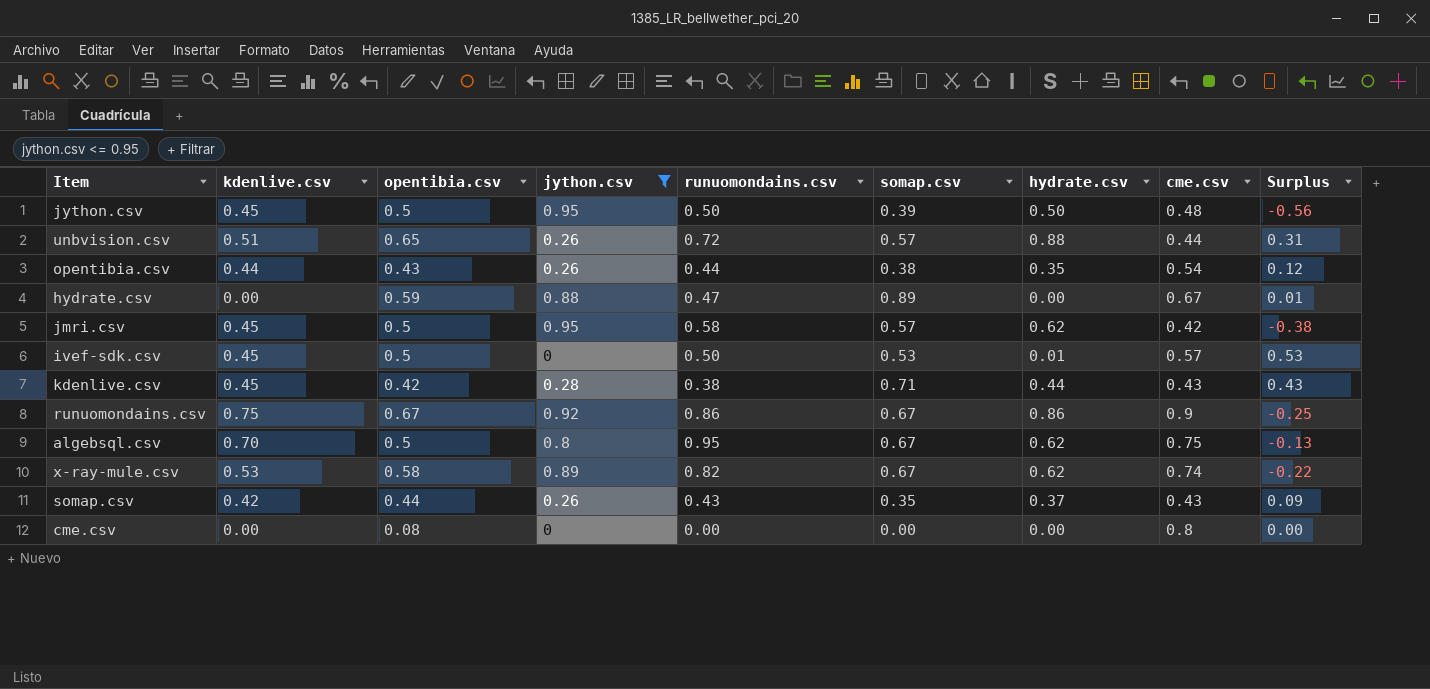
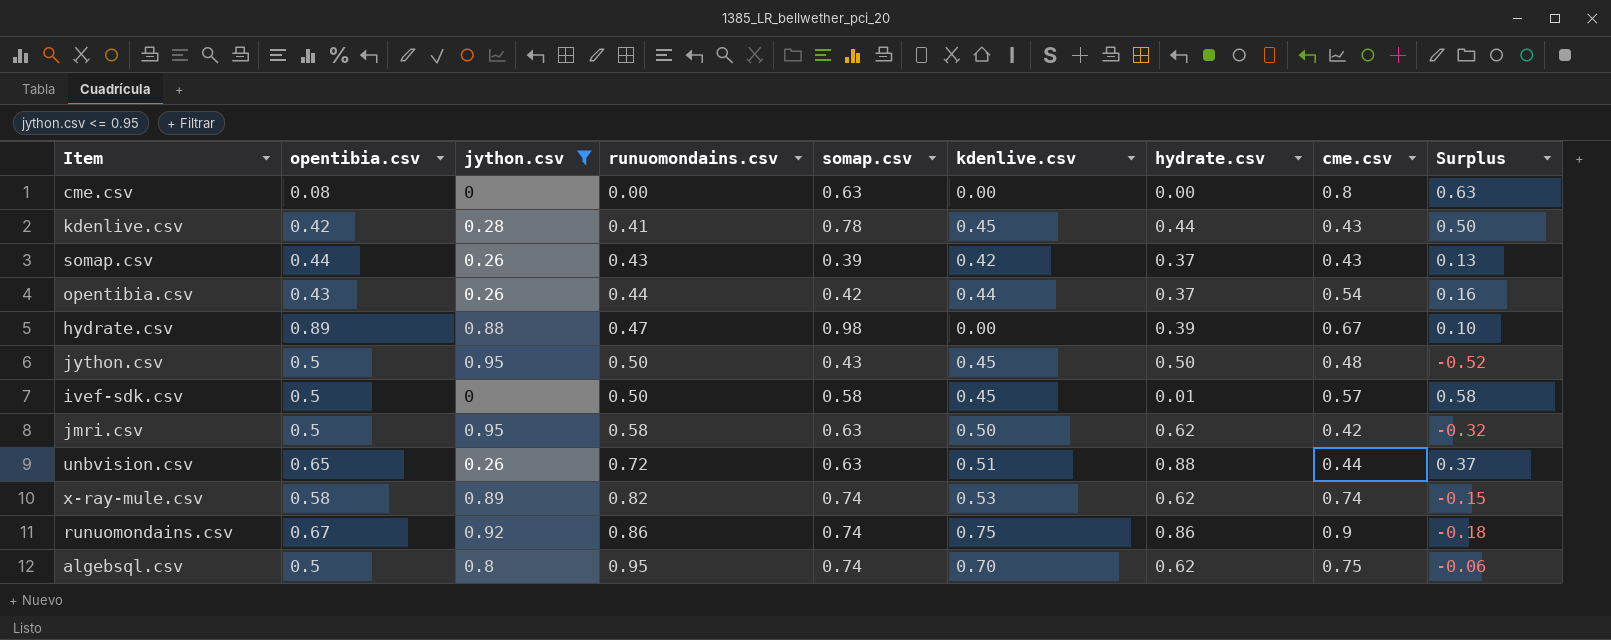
row order: none -> runuomondains.csv ascending
column kdenlive.csv | position: 2 -> 6
cme.csv | somap.csv: 0.00 -> 0.63
cme.csv | Surplus: 0.00 -> 0.63
kdenlive.csv | runuomondains.csv: 0.38 -> 0.41
kdenlive.csv | somap.csv: 0.71 -> 0.78
kdenlive.csv | Surplus: 0.43 -> 0.50
somap.csv | somap.csv: 0.35 -> 0.39
somap.csv | Surplus: 0.09 -> 0.13
opentibia.csv | somap.csv: 0.38 -> 0.42
opentibia.csv | hydrate.csv: 0.35 -> 0.37
opentibia.csv | Surplus: 0.12 -> 0.16
hydrate.csv | opentibia.csv: 0.59 -> 0.89
hydrate.csv | somap.csv: 0.89 -> 0.98
hydrate.csv | hydrate.csv: 0.00 -> 0.39
hydrate.csv | Surplus: 0.01 -> 0.10
jython.csv | somap.csv: 0.39 -> 0.43
jython.csv | Surplus: -0.56 -> -0.52
ivef-sdk.csv | somap.csv: 0.53 -> 0.58
ivef-sdk.csv | Surplus: 0.53 -> 0.58
jmri.csv | somap.csv: 0.57 -> 0.63
jmri.csv | kdenlive.csv: 0.45 -> 0.50
jmri.csv | Surplus: -0.38 -> -0.32
unbvision.csv | somap.csv: 0.57 -> 0.63
unbvision.csv | Surplus: 0.31 -> 0.37
x-ray-mule.csv | somap.csv: 0.67 -> 0.74
x-ray-mule.csv | Surplus: -0.22 -> -0.15
runuomondains.csv | somap.csv: 0.67 -> 0.74
runuomondains.csv | Surplus: -0.25 -> -0.18
algebsql.csv | somap.csv: 0.67 -> 0.74
algebsql.csv | Surplus: -0.13 -> -0.06

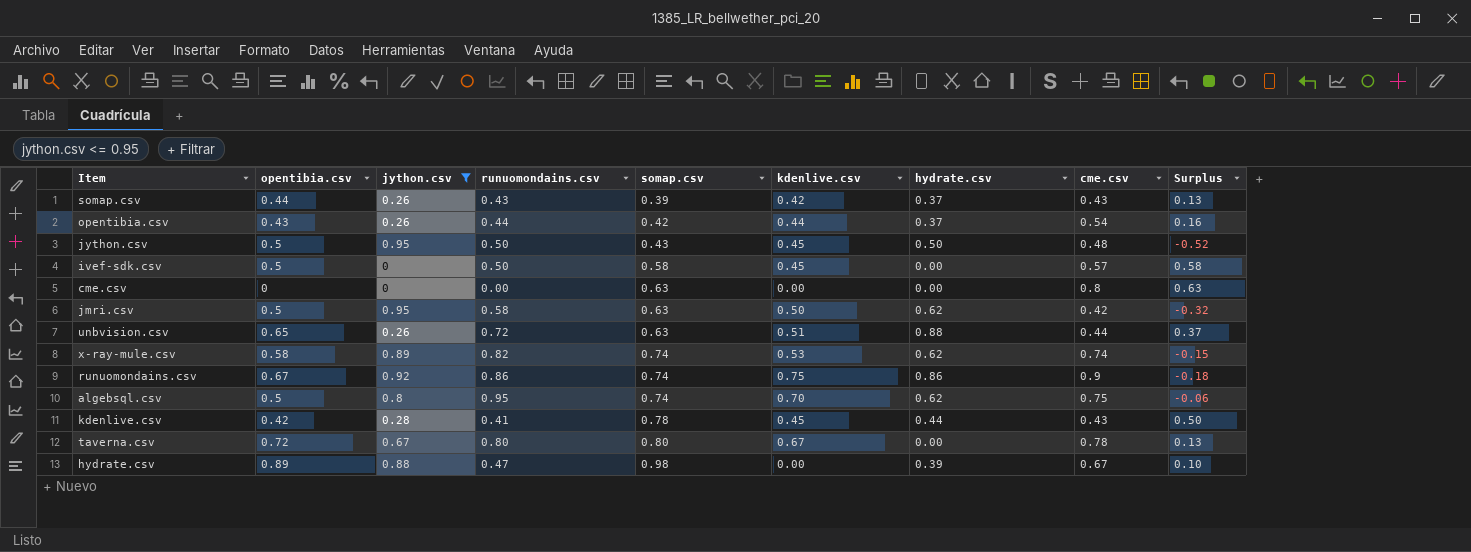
row order: runuomondains.csv ascending -> somap.csv ascending
ivef-sdk.csv | hydrate.csv: 0.01 -> 0.00
cme.csv | opentibia.csv: 0.08 -> 0
row taverna.csv: none -> 0.72 | 0.67 | 0.80 | 0.80 | 0.67 | 0.00 | 0.78 | 0.13

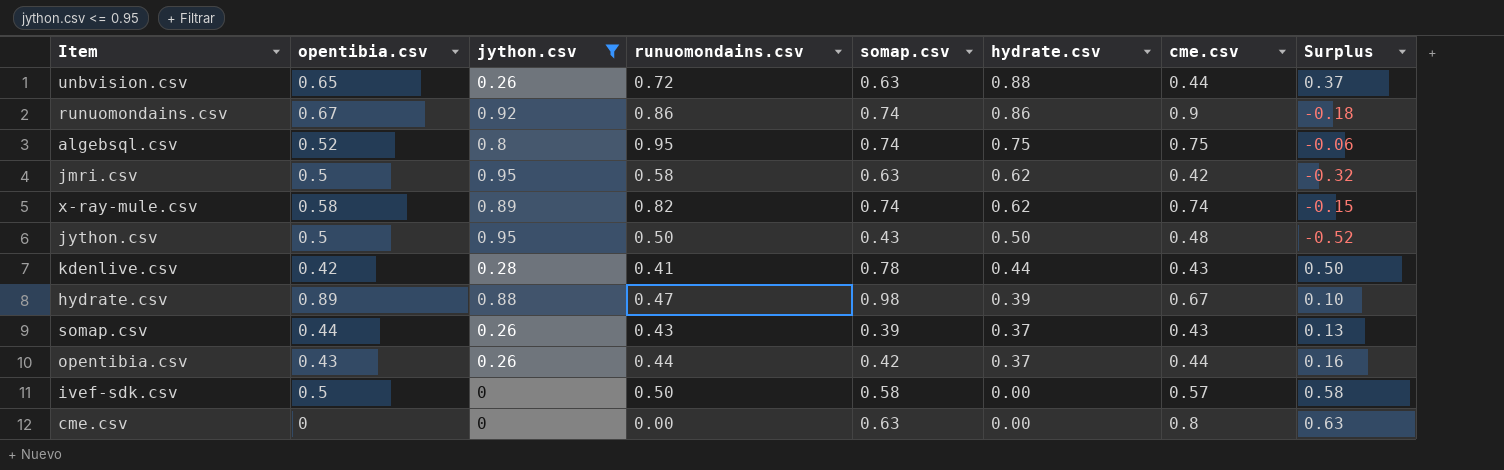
row order: somap.csv ascending -> hydrate.csv descending
column kdenlive.csv | position: 6 -> none
row taverna.csv: 0.72 | 0.67 | 0.80 | 0.80 | 0.67 | 0.00 | 0.78 | 0.13 -> none
algebsql.csv | opentibia.csv: 0.5 -> 0.52
algebsql.csv | hydrate.csv: 0.62 -> 0.75
opentibia.csv | cme.csv: 0.54 -> 0.44

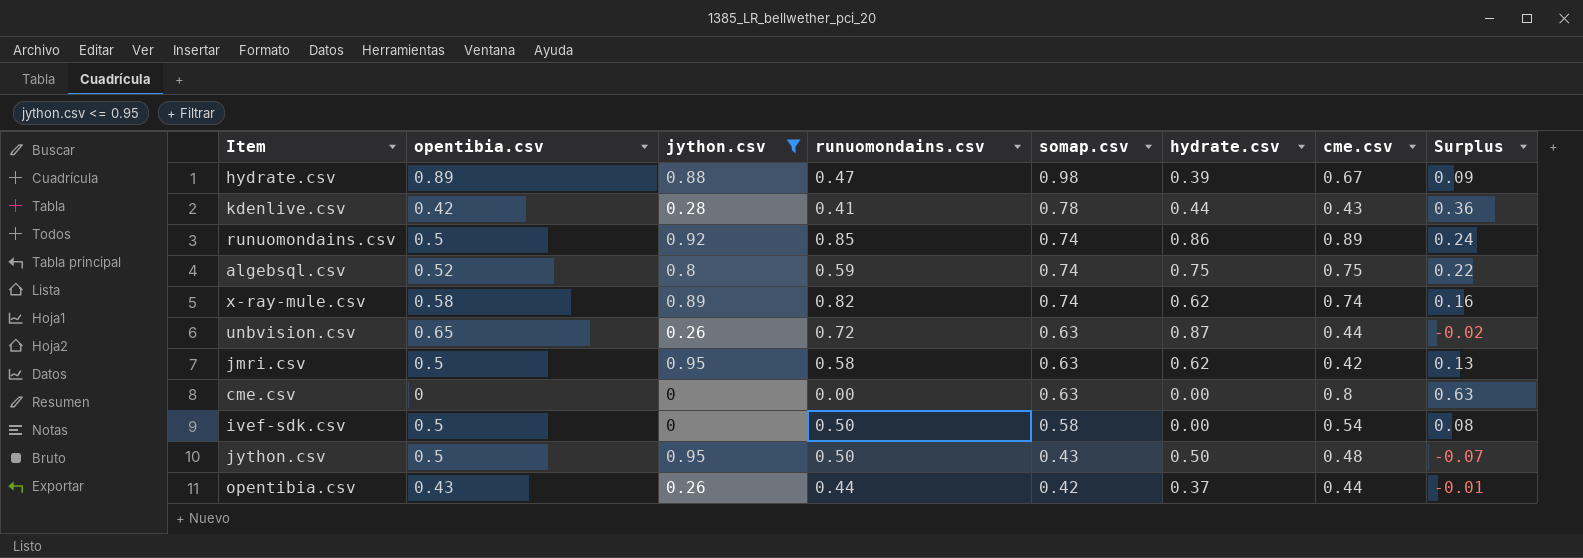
row order: hydrate.csv descending -> somap.csv descending
column Surplus | formula: [somap.csv] - [jython.csv] -> [somap.csv] - [opentibia.csv]
row somap.csv: 0.44 | 0.26 | 0.43 | 0.39 | 0.37 | 0.43 | 0.13 -> none
runuomondains.csv | opentibia.csv: 0.67 -> 0.5
runuomondains.csv | runuomondains.csv: 0.86 -> 0.85
runuomondains.csv | cme.csv: 0.9 -> 0.89
algebsql.csv | runuomondains.csv: 0.95 -> 0.59
unbvision.csv | hydrate.csv: 0.88 -> 0.87
ivef-sdk.csv | cme.csv: 0.57 -> 0.54

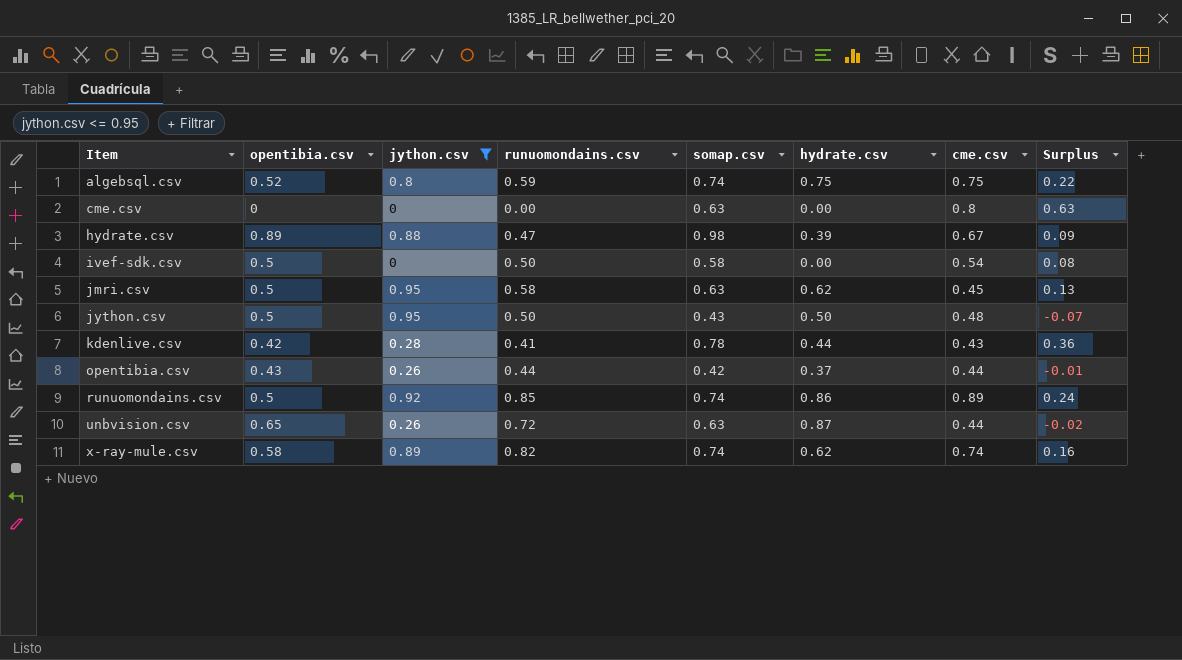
row order: somap.csv descending -> Item ascending
jmri.csv | cme.csv: 0.42 -> 0.45

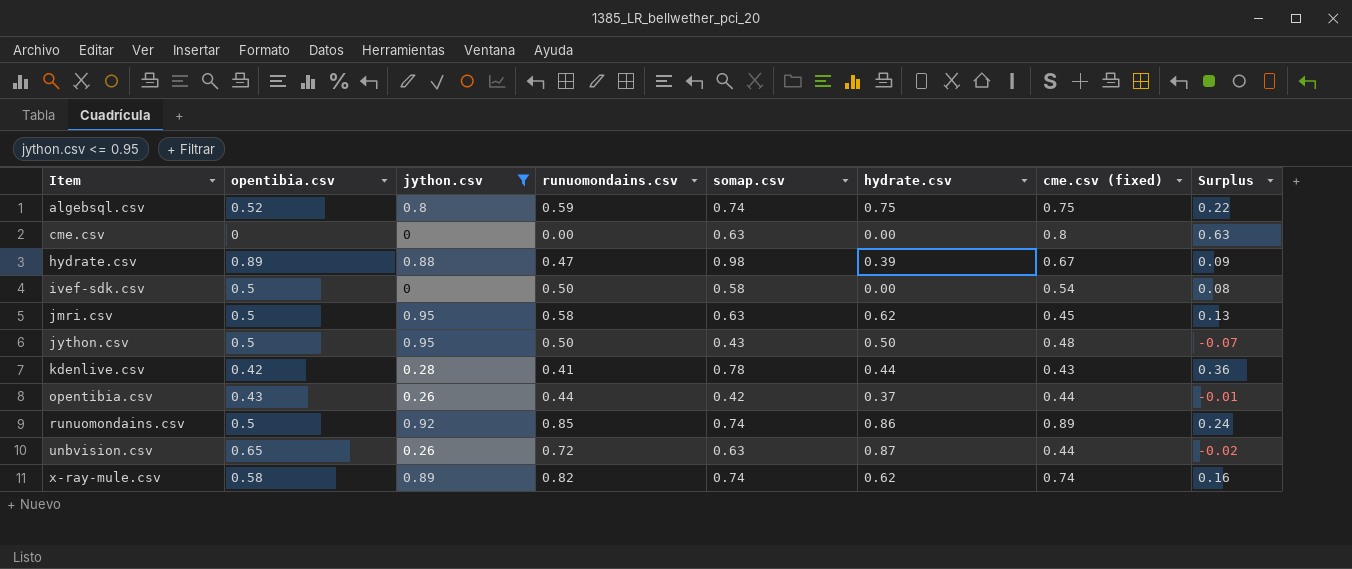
column name: cme.csv -> cme.csv (fixed)

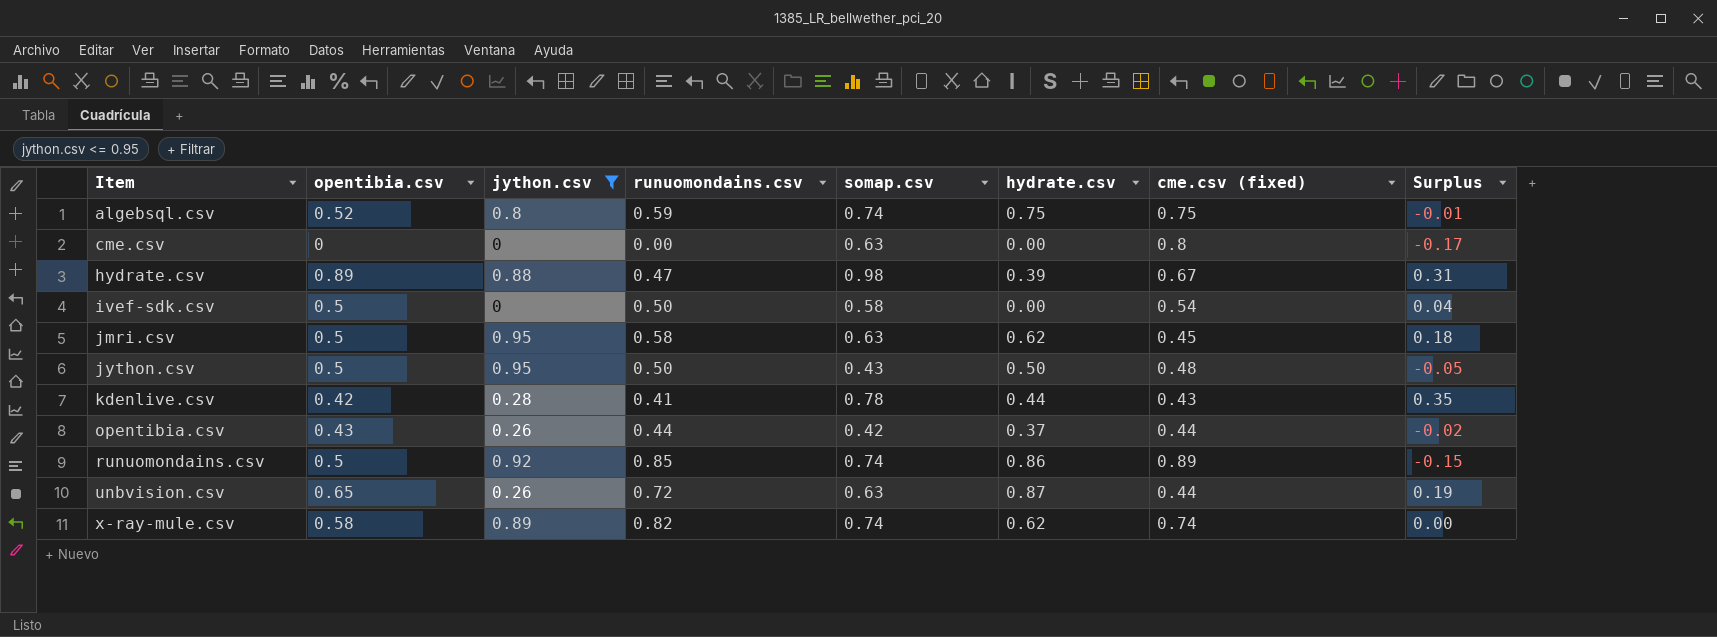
column Surplus | formula: [somap.csv] - [opentibia.csv] -> [somap.csv] - [cme.csv (fixed)]

